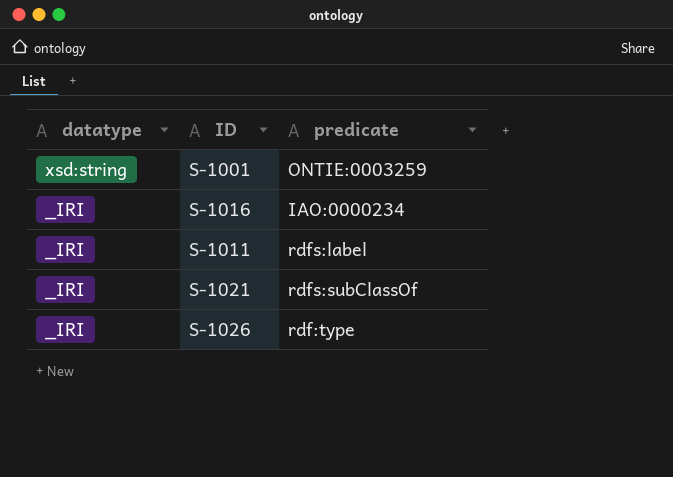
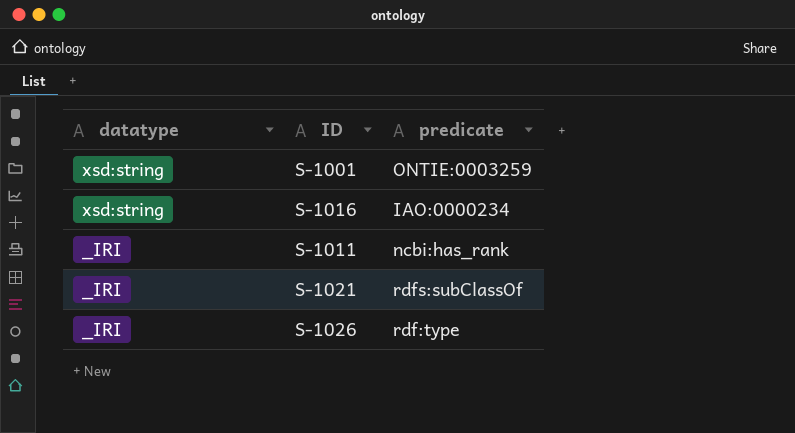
S-1016 | datatype: _IRI -> xsd:string
S-1011 | predicate: rdfs:label -> ncbi:has_rank

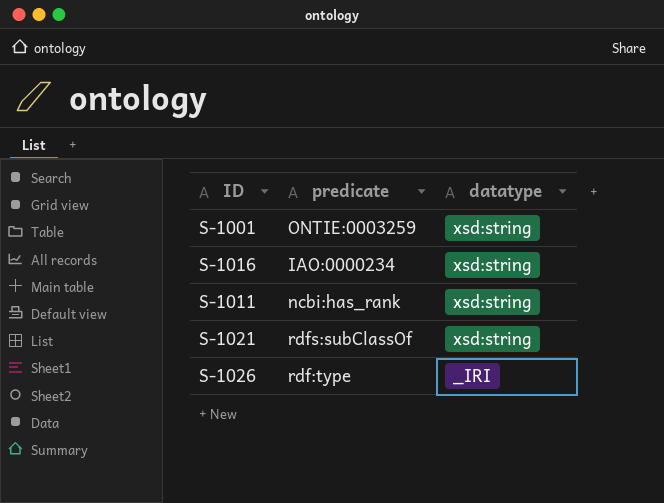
column datatype | position: 1 -> 3
S-1011 | datatype: _IRI -> xsd:string
S-1021 | datatype: _IRI -> xsd:string

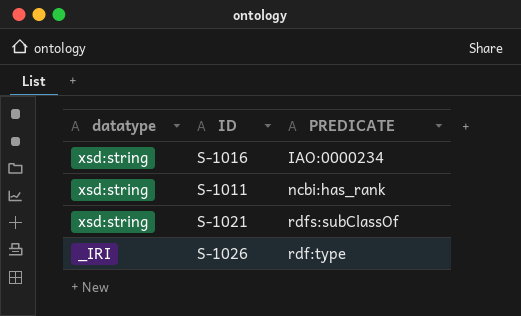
column datatype | position: 3 -> 1
column name: predicate -> PREDICATE
row S-1001: ONTIE:0003259 | xsd:string -> none

